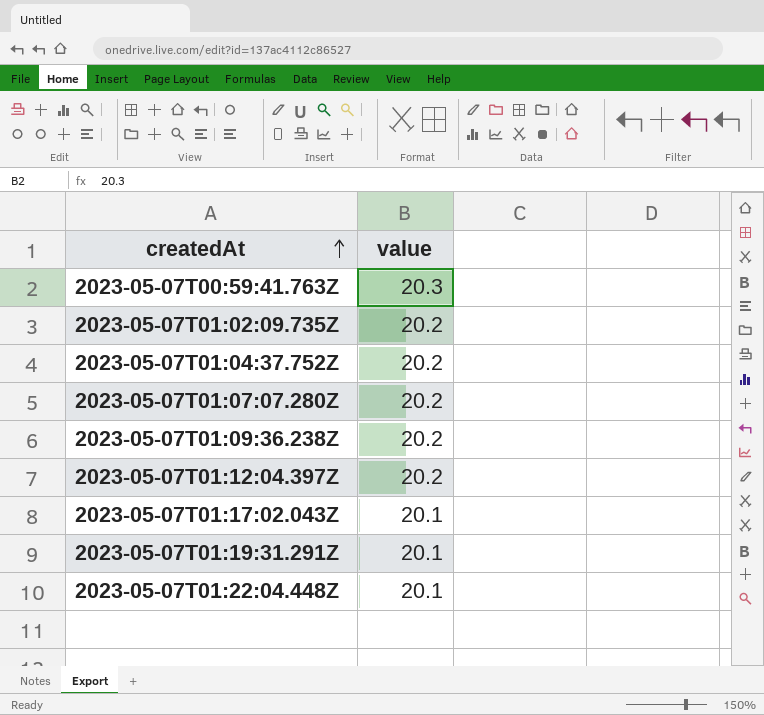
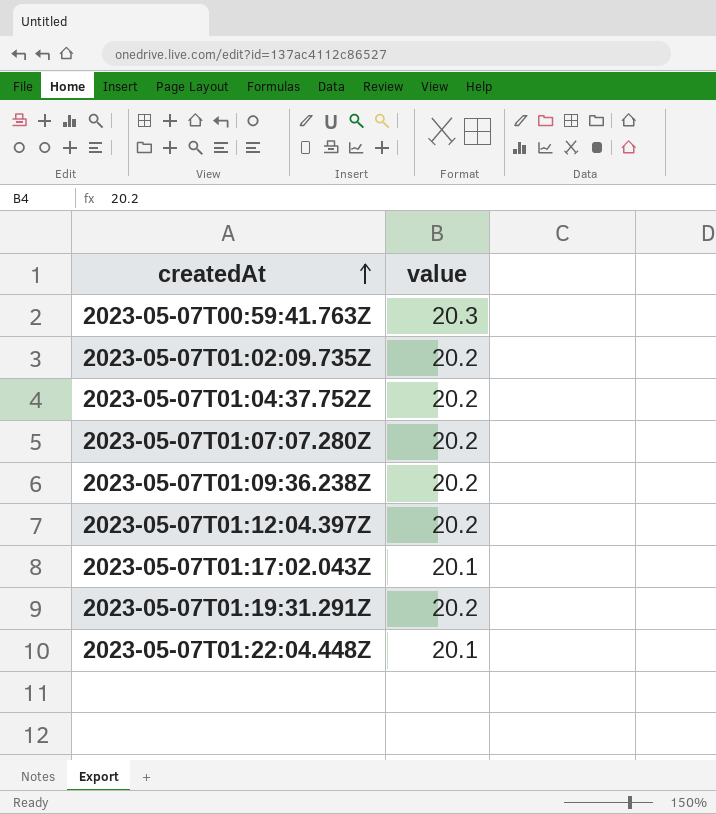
2023-05-07T01:19:31.291Z | value: 20.1 -> 20.2

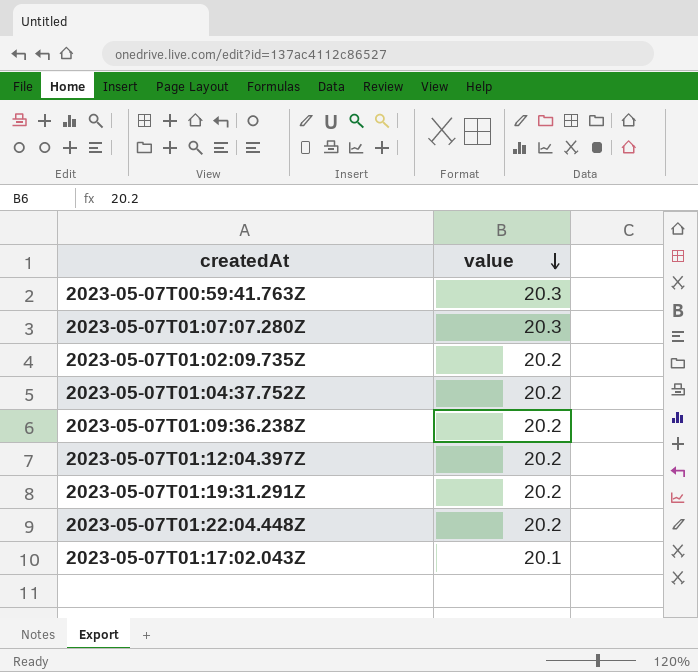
row order: createdAt ascending -> value descending
2023-05-07T01:07:07.280Z | value: 20.2 -> 20.3
2023-05-07T01:22:04.448Z | value: 20.1 -> 20.2

